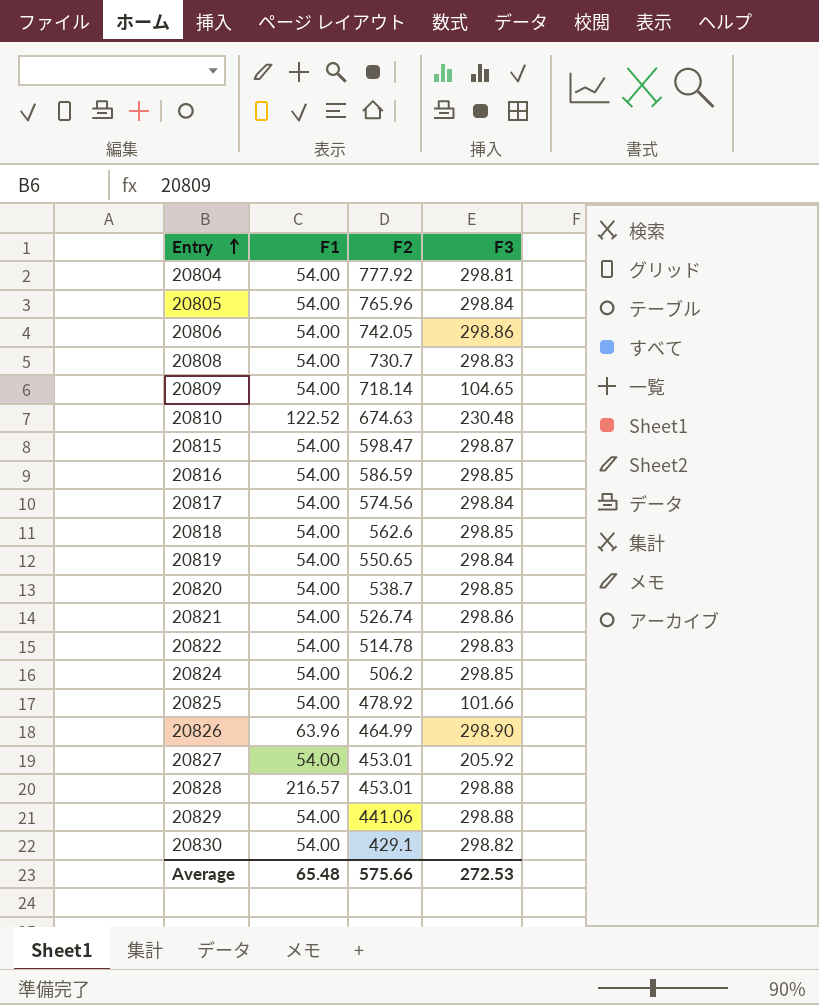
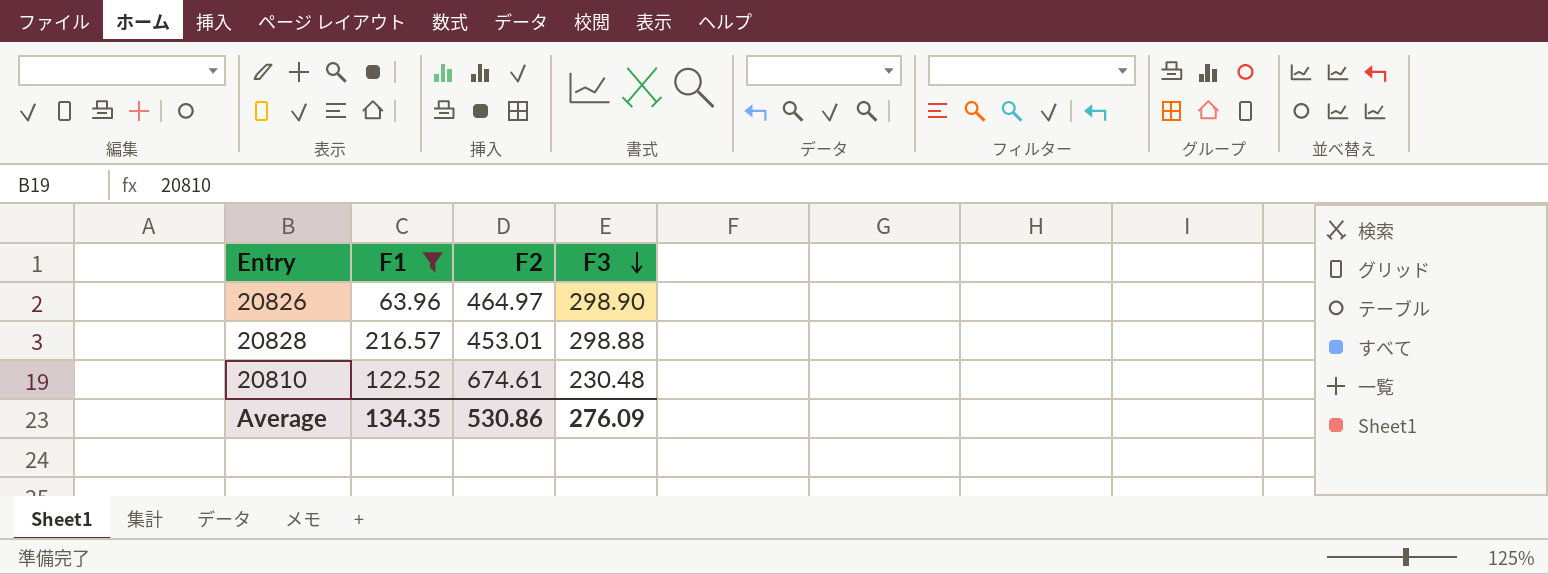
filter: none -> F1 != 54.00
row order: Entry ascending -> F3 descending
20826 | F2: 464.99 -> 464.97
20810 | F2: 674.63 -> 674.61
Average | F1: 65.48 -> 134.35
Average | F2: 575.66 -> 530.86
Average | F3: 272.53 -> 276.09

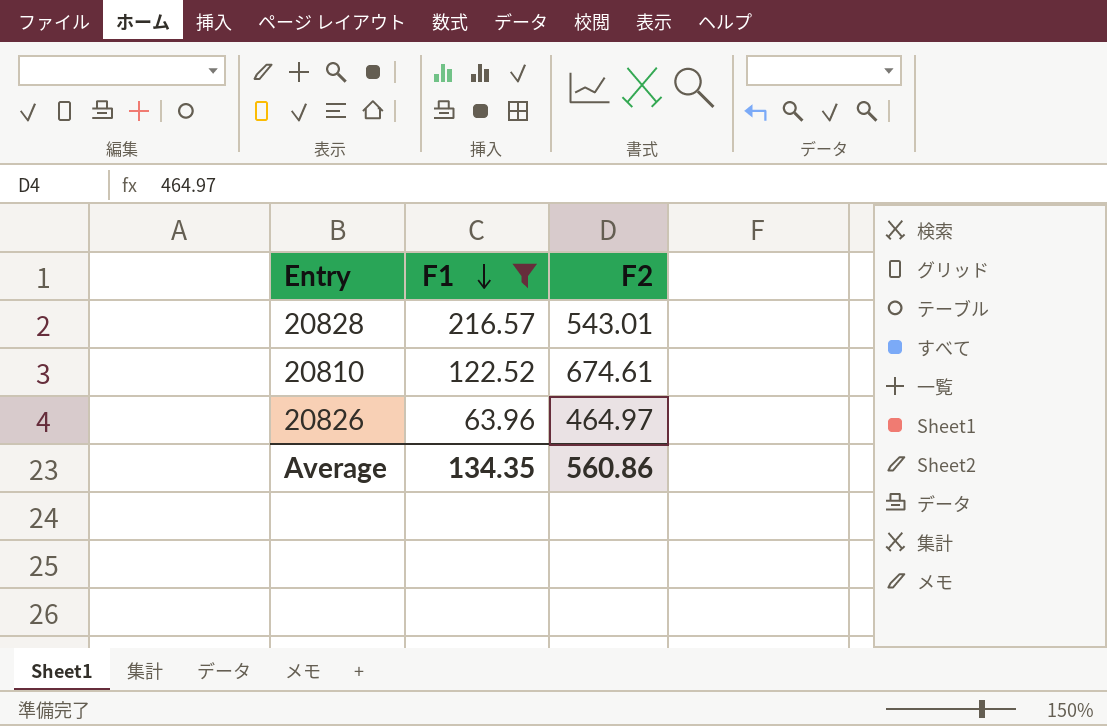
row order: F3 descending -> F1 descending
column F3 | position: 4 -> none
20828 | F2: 453.01 -> 543.01
Average | F2: 530.86 -> 560.86

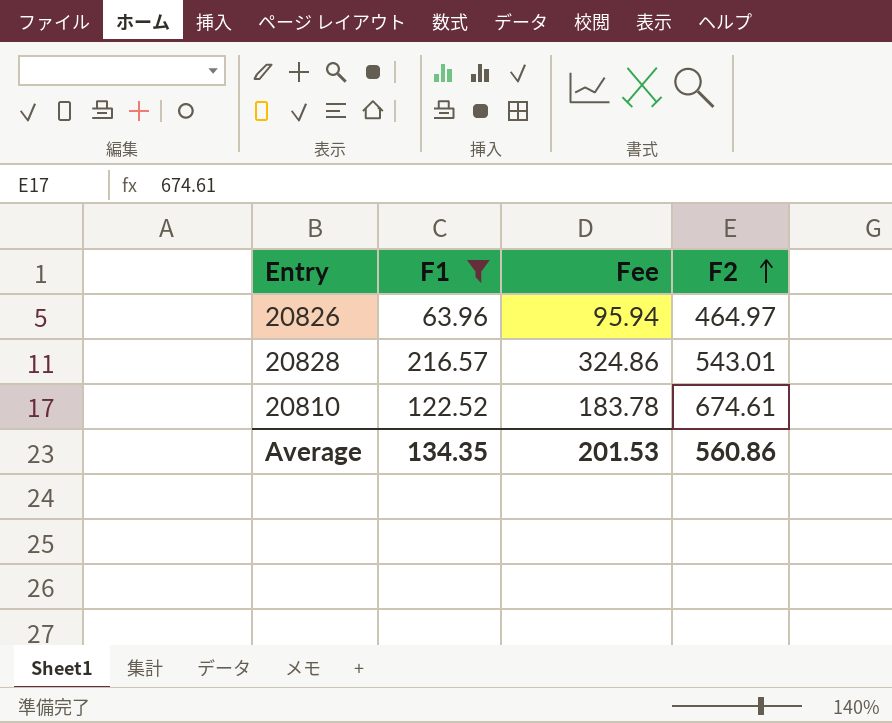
row order: F1 descending -> F2 ascending
column Fee | formula: none -> [F1] * 1.5

